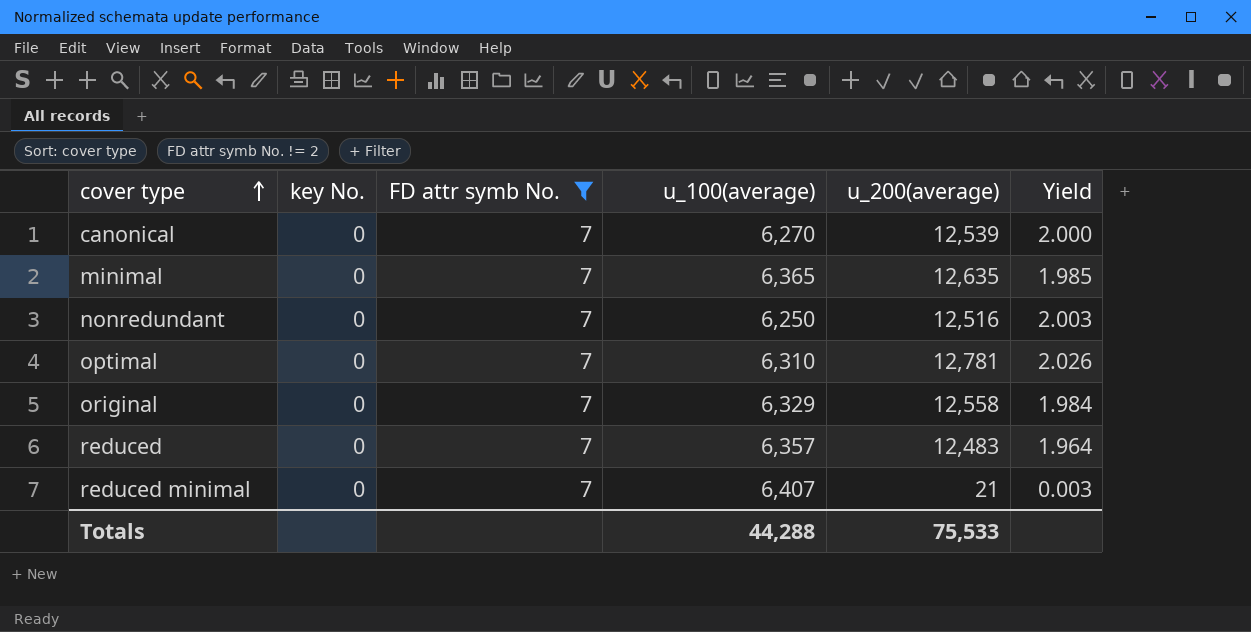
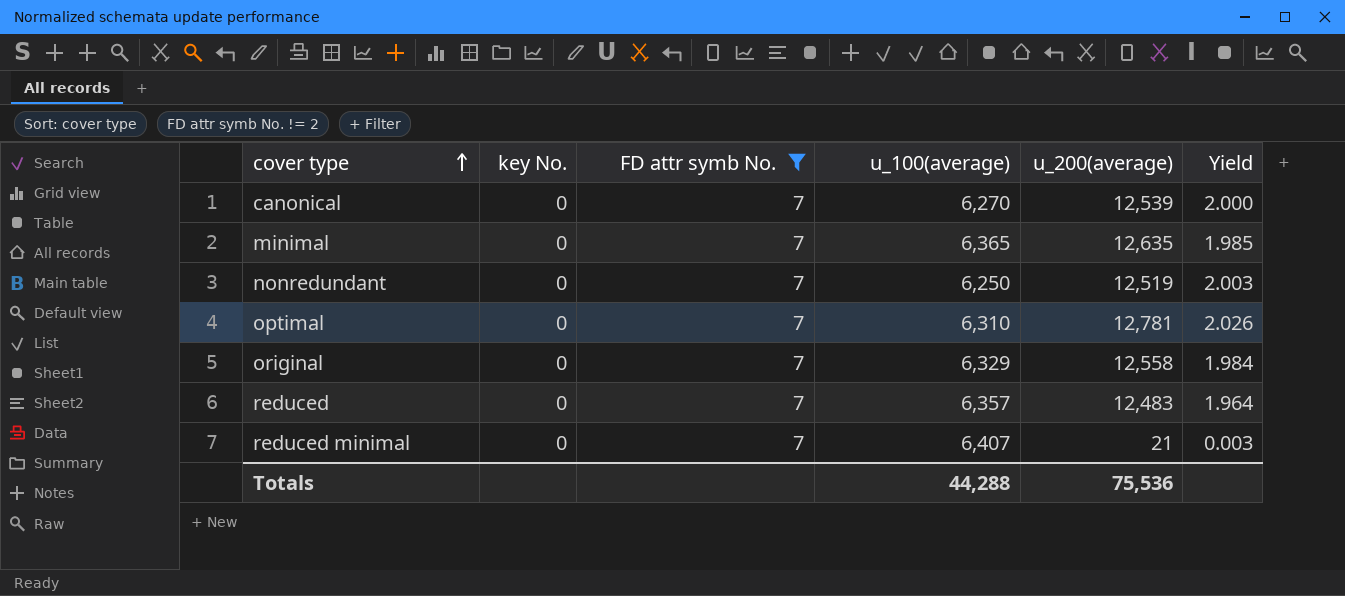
nonredundant | u_200(average): 12,516 -> 12,519
Totals | u_200(average): 75,533 -> 75,536

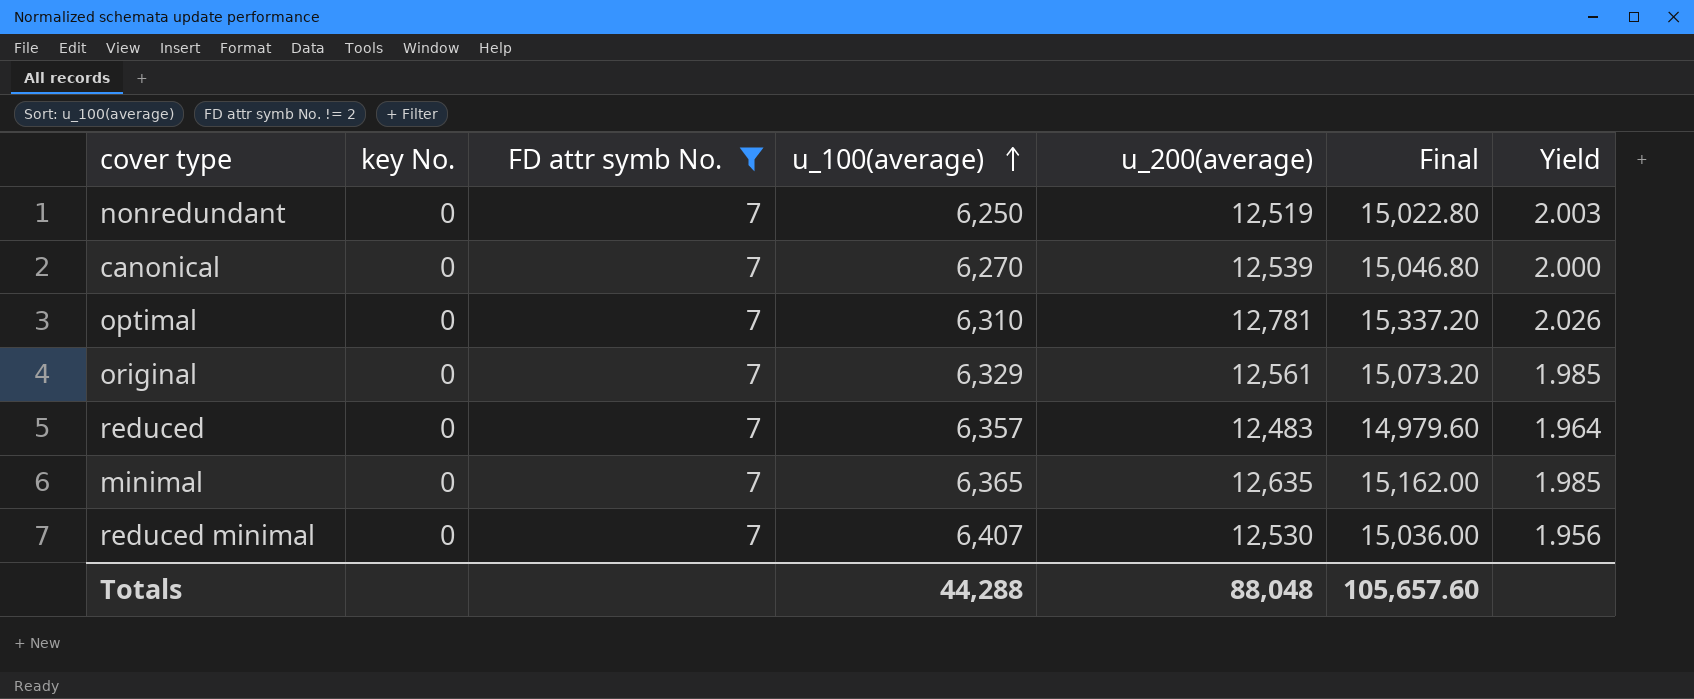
row order: cover type ascending -> u_100(average) ascending
column Final | formula: none -> [u_200(average)] * 1.2
original | u_200(average): 12,558 -> 12,561
original | Yield: 1.984 -> 1.985
reduced minimal | u_200(average): 21 -> 12,530
reduced minimal | Yield: 0.003 -> 1.956
Totals | u_200(average): 75,536 -> 88,048

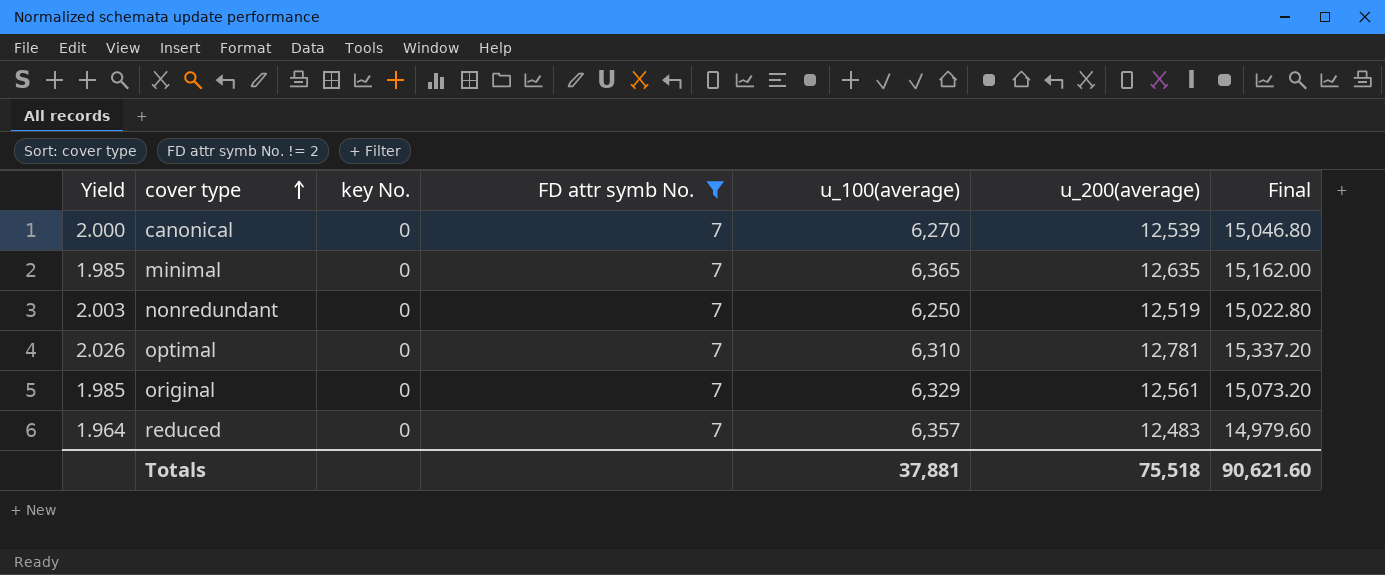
row order: u_100(average) ascending -> cover type ascending
column Yield | position: 7 -> 1
row reduced minimal: 0 | 7 | 6,407 | 12,530 | 15,036.00 | 1.956 -> none
Totals | u_100(average): 44,288 -> 37,881
Totals | u_200(average): 88,048 -> 75,518
Totals | Final: 105,657.60 -> 90,621.60

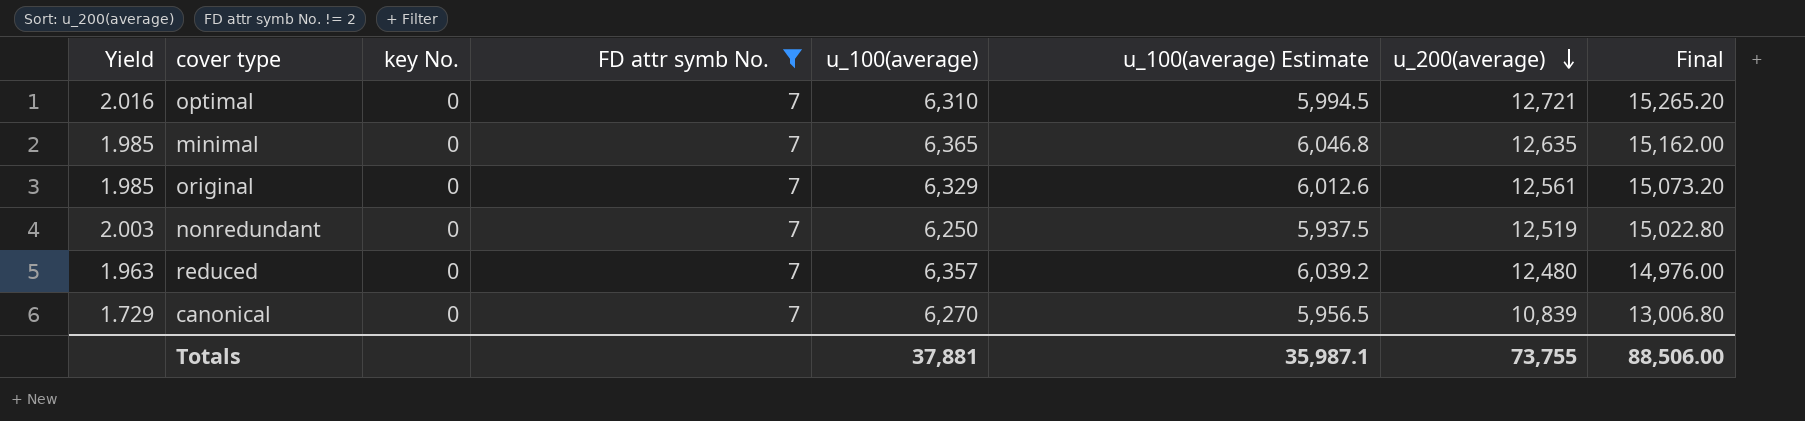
row order: cover type ascending -> u_200(average) descending
column u_100(average) Estimate | formula: none -> [u_100(average)] * 0.95
optimal | Yield: 2.026 -> 2.016
optimal | u_200(average): 12,781 -> 12,721
optimal | Final: 15,337.20 -> 15,265.20
reduced | Yield: 1.964 -> 1.963
reduced | u_200(average): 12,483 -> 12,480
reduced | Final: 14,979.60 -> 14,976.00
canonical | Yield: 2.000 -> 1.729
canonical | u_200(average): 12,539 -> 10,839
canonical | Final: 15,046.80 -> 13,006.80
Totals | u_200(average): 75,518 -> 73,755
Totals | Final: 90,621.60 -> 88,506.00

